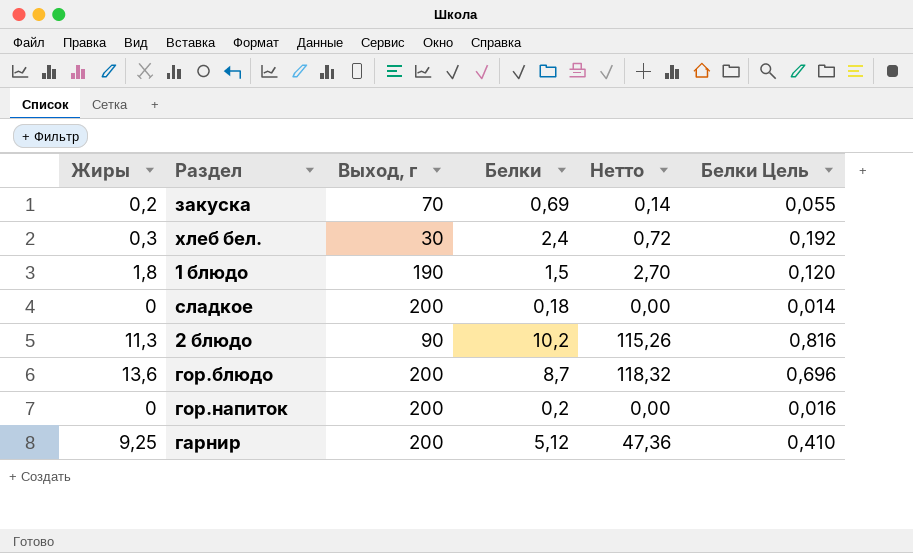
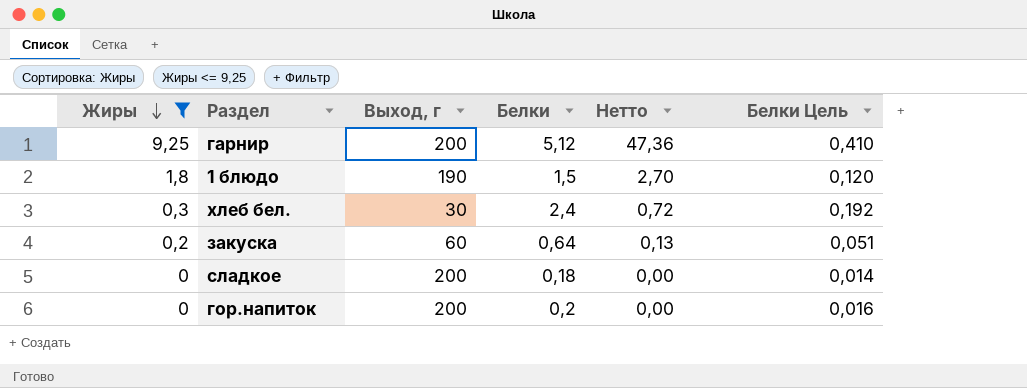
filter: none -> Жиры <= 9,25
row order: none -> Жиры descending
закуска | Выход, г: 70 -> 60
закуска | Белки: 0,69 -> 0,64
закуска | Нетто: 0,14 -> 0,13
закуска | Белки Цель: 0,055 -> 0,051

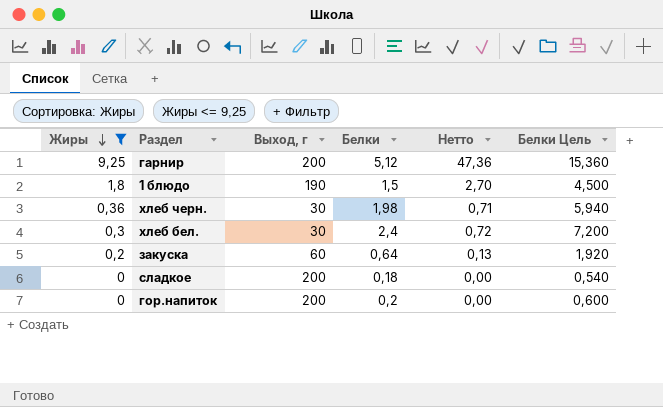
column Белки Цель | formula: [Белки] * 0,08 -> [Белки] * 3
row хлеб черн.: none -> 0,36 | 30 | 1,98 | 0,71 | 5,940

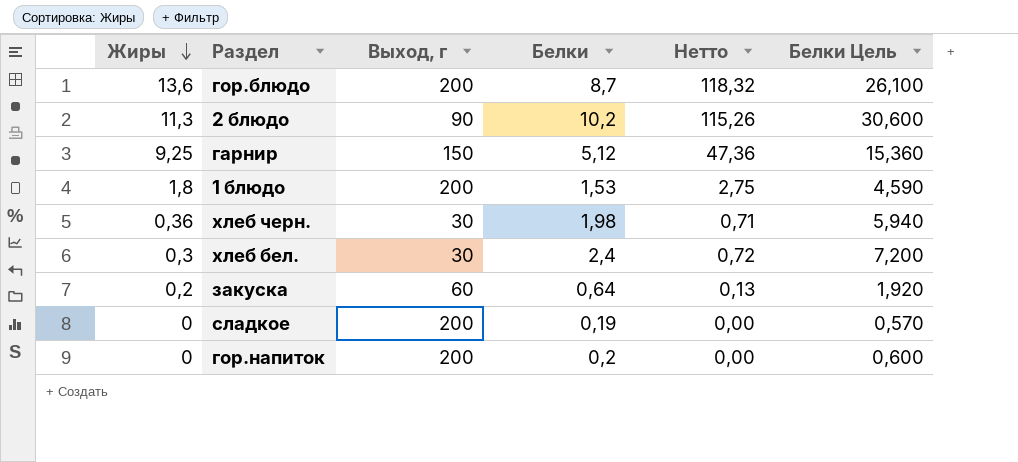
filter: Жиры <= 9,25 -> none
гарнир | Выход, г: 200 -> 150
1 блюдо | Выход, г: 190 -> 200
1 блюдо | Белки: 1,5 -> 1,53
1 блюдо | Нетто: 2,70 -> 2,75
1 блюдо | Белки Цель: 4,500 -> 4,590
сладкое | Белки: 0,18 -> 0,19
сладкое | Белки Цель: 0,540 -> 0,570

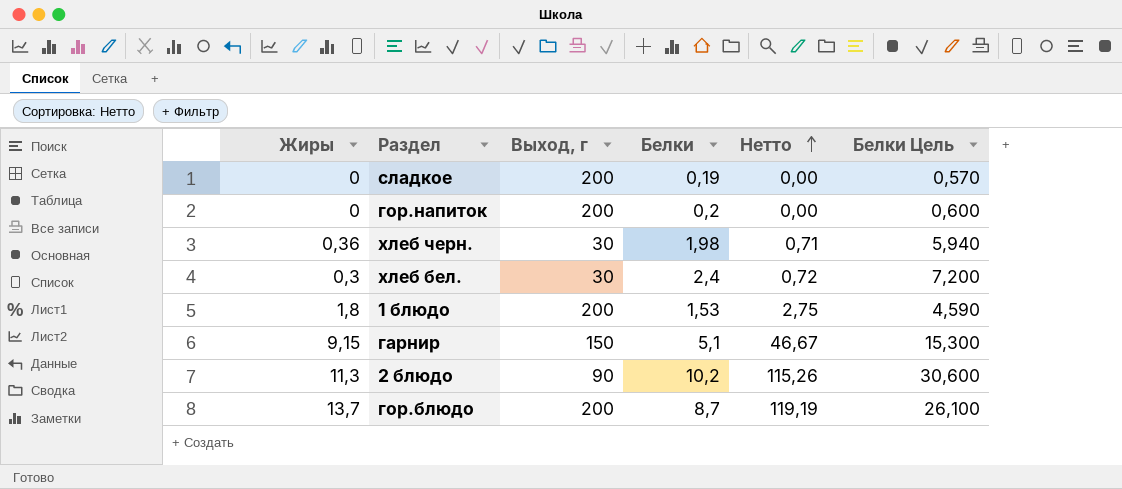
row order: Жиры descending -> Нетто ascending
row закуска: 0,2 | 60 | 0,64 | 0,13 | 1,920 -> none
гарнир | Жиры: 9,25 -> 9,15
гарнир | Белки: 5,12 -> 5,1
гарнир | Нетто: 47,36 -> 46,67
гарнир | Белки Цель: 15,360 -> 15,300
гор.блюдо | Жиры: 13,6 -> 13,7
гор.блюдо | Нетто: 118,32 -> 119,19

